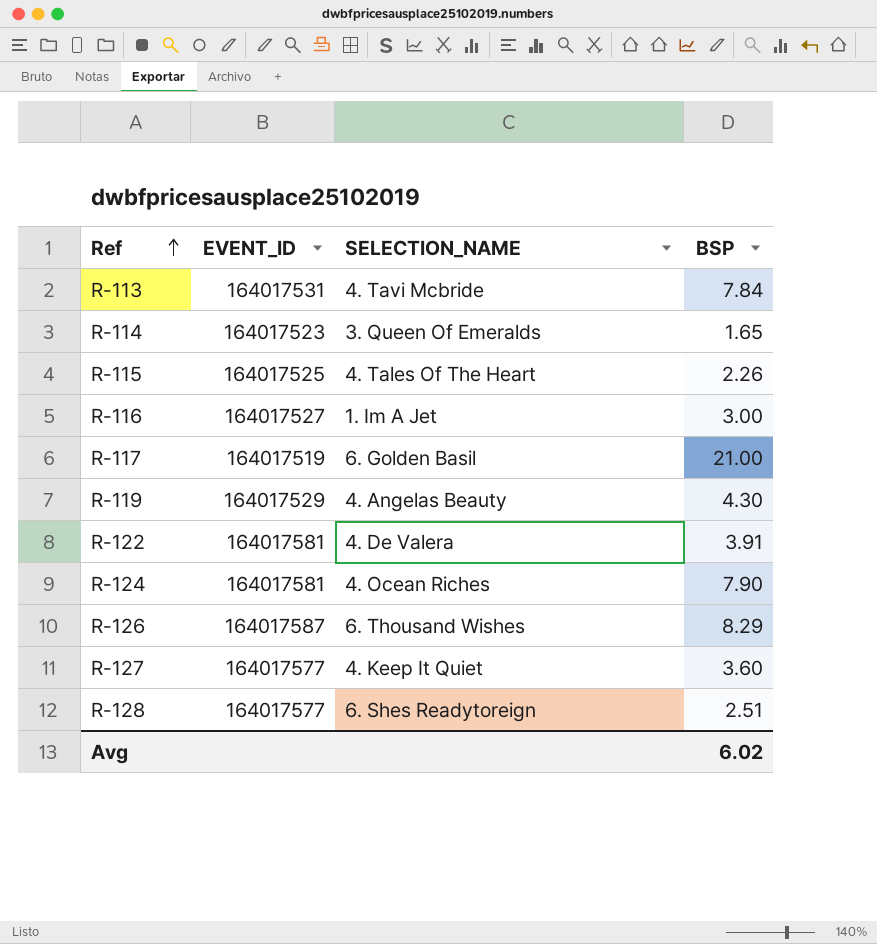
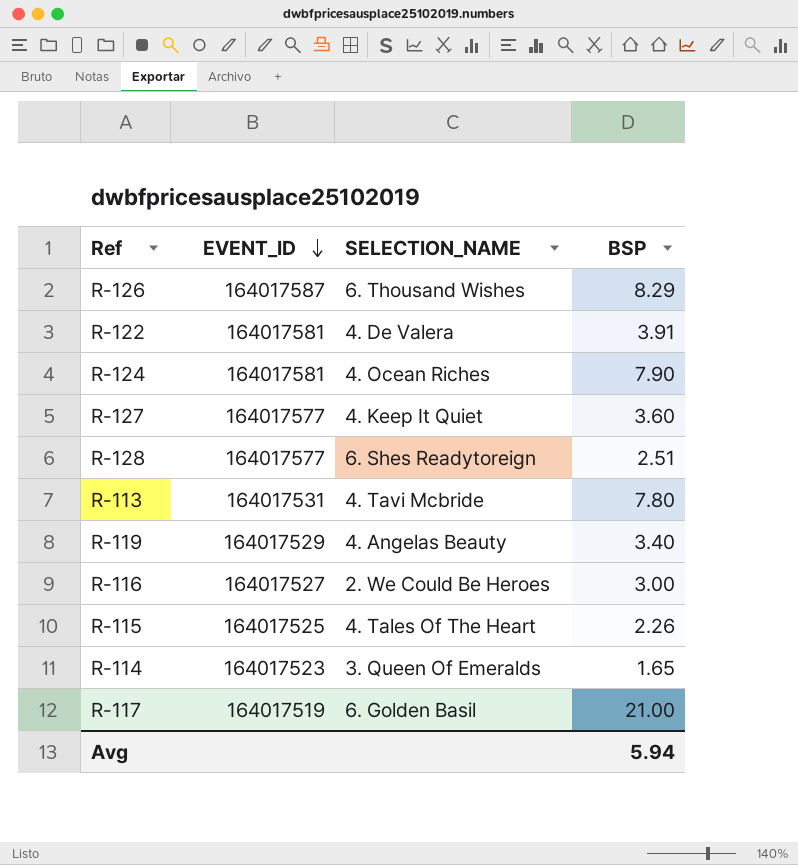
row order: Ref ascending -> EVENT_ID descending
R-113 | BSP: 7.84 -> 7.80
R-119 | BSP: 4.30 -> 3.40
R-116 | SELECTION_NAME: 1. Im A Jet -> 2. We Could Be Heroes
Avg | BSP: 6.02 -> 5.94

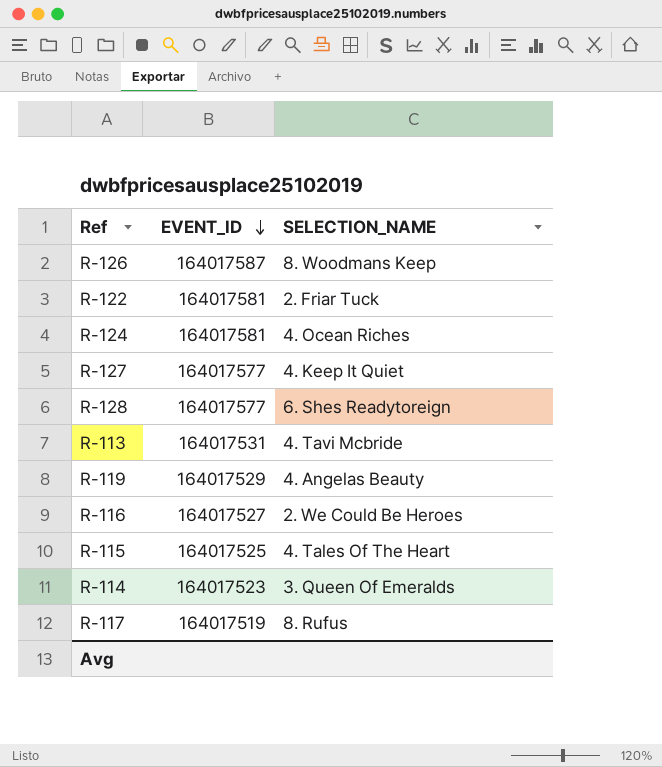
column BSP | position: 4 -> none
R-126 | SELECTION_NAME: 6. Thousand Wishes -> 8. Woodmans Keep
R-122 | SELECTION_NAME: 4. De Valera -> 2. Friar Tuck
R-117 | SELECTION_NAME: 6. Golden Basil -> 8. Rufus

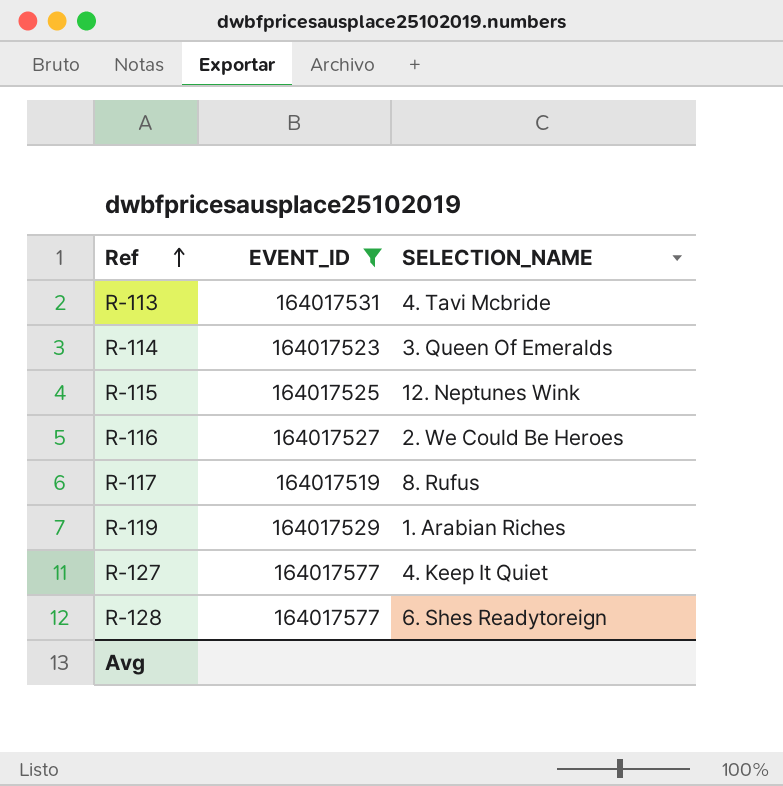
filter: none -> EVENT_ID <= 164017577
row order: EVENT_ID descending -> Ref ascending
R-115 | SELECTION_NAME: 4. Tales Of The Heart -> 12. Neptunes Wink
R-119 | SELECTION_NAME: 4. Angelas Beauty -> 1. Arabian Riches

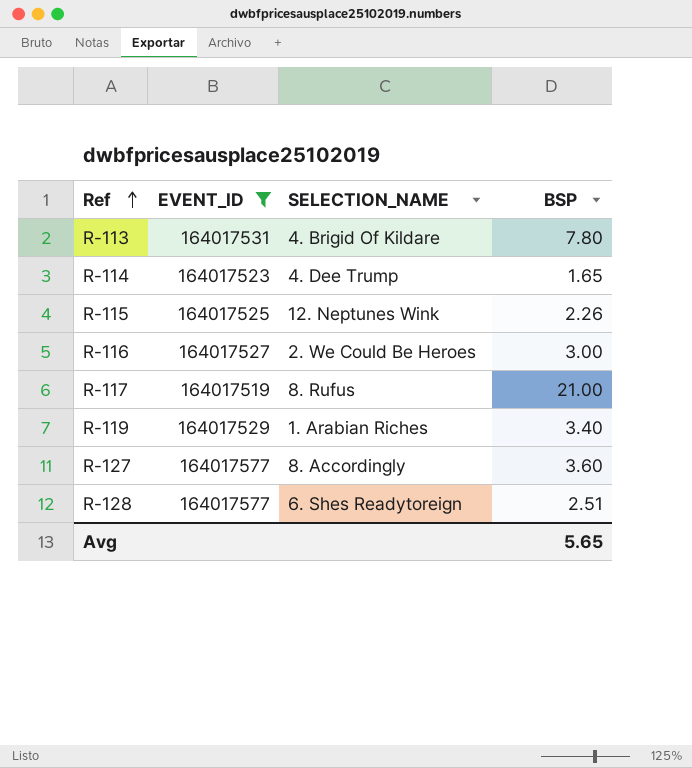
column BSP | position: none -> 4
R-113 | SELECTION_NAME: 4. Tavi Mcbride -> 4. Brigid Of Kildare
R-114 | SELECTION_NAME: 3. Queen Of Emeralds -> 4. Dee Trump
R-127 | SELECTION_NAME: 4. Keep It Quiet -> 8. Accordingly

